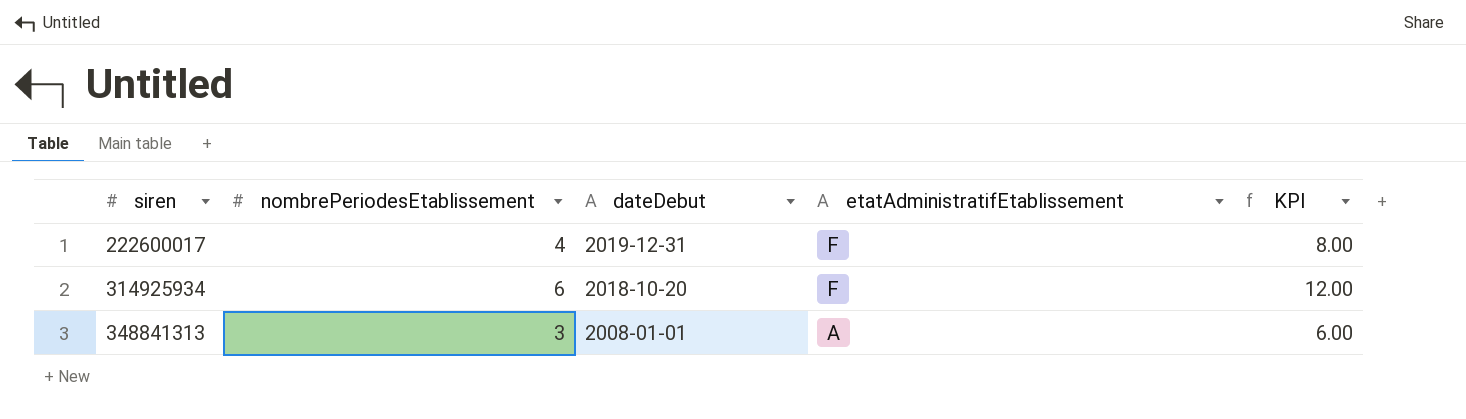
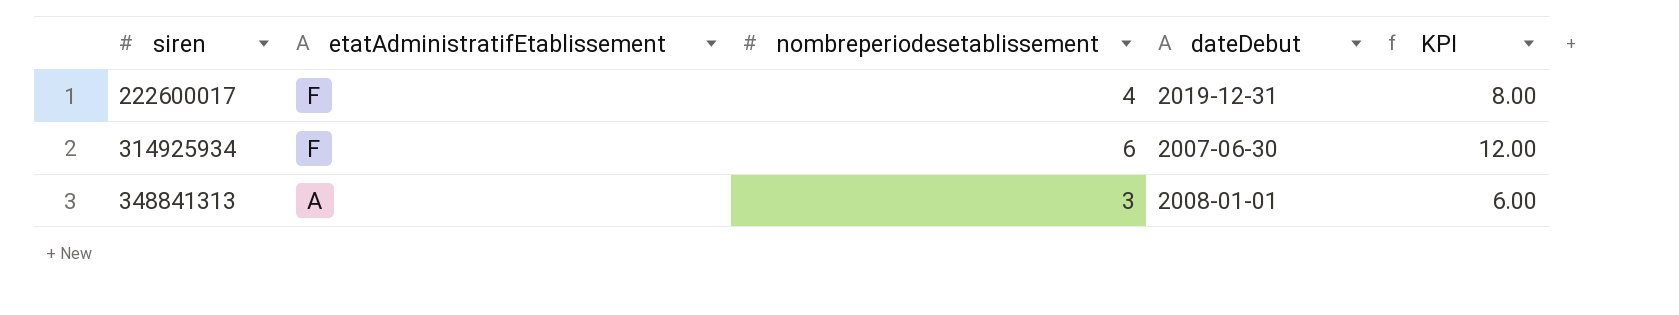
column etatAdministratifEtablissement | position: 4 -> 2
column name: nombrePeriodesEtablissement -> nombreperiodesetablissement
314925934 | dateDebut: 2018-10-20 -> 2007-06-30

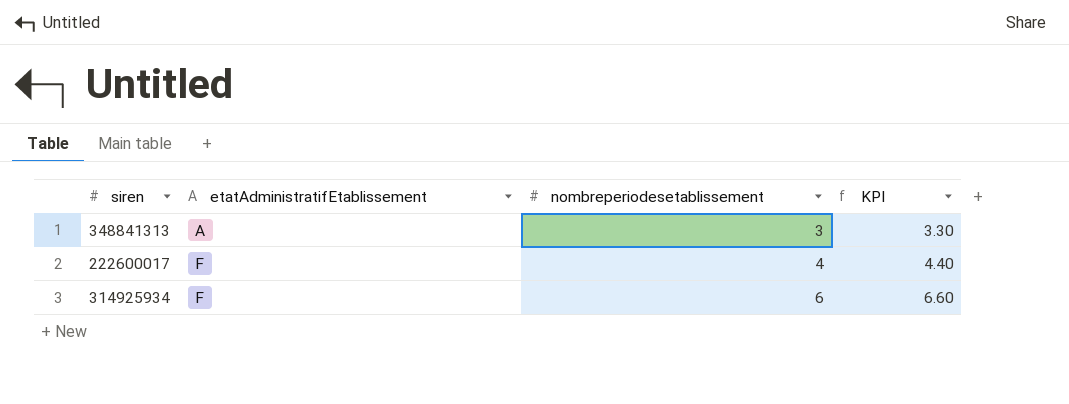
row order: siren ascending -> etatAdministratifEtablissement ascending
column dateDebut | position: 4 -> none
column KPI | formula: [nombreperiodesetablissement] * 2 -> [nombreperiodesetablissement] * 1.1

